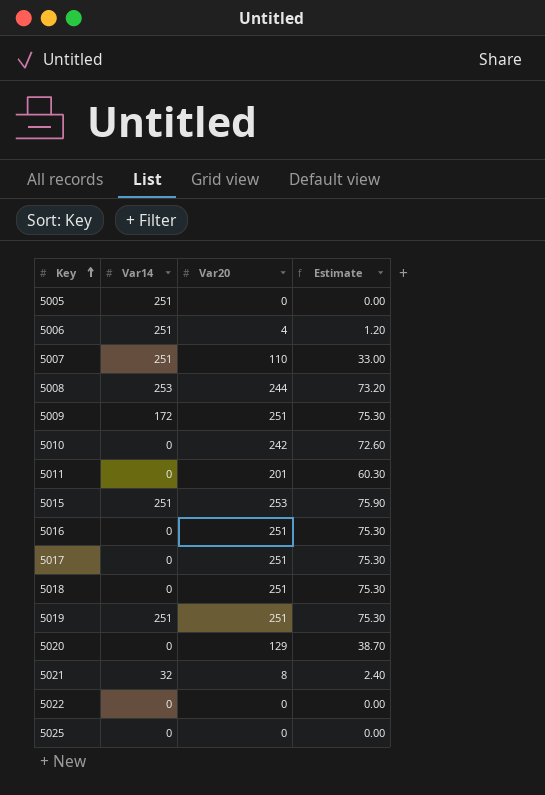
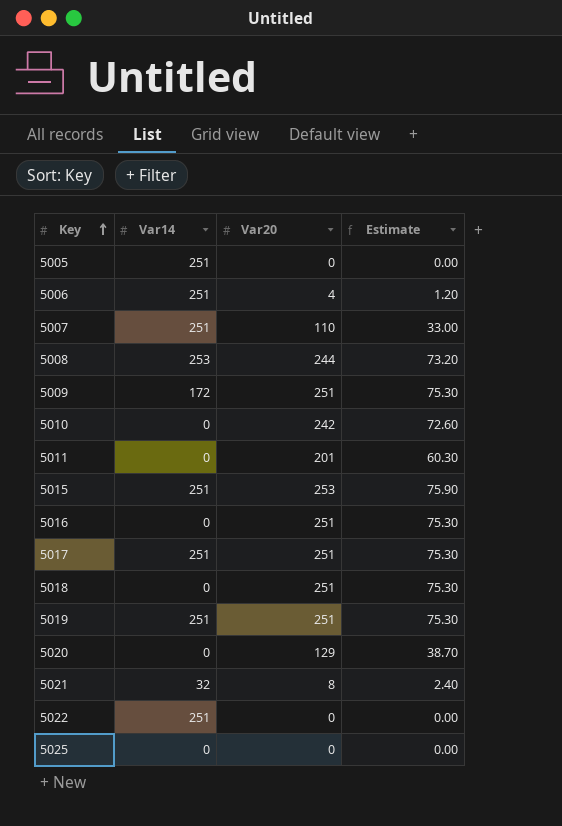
5017 | Var14: 0 -> 251
5022 | Var14: 0 -> 251

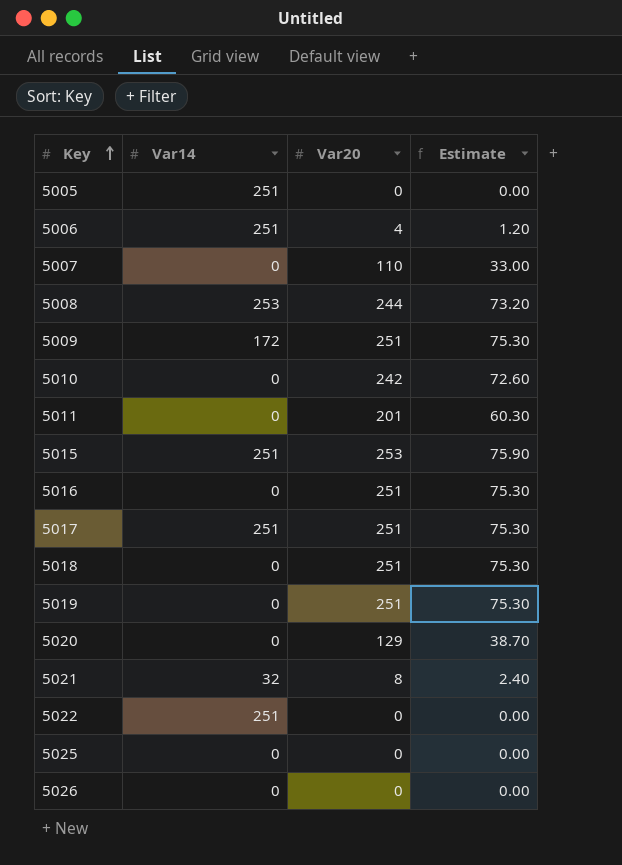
5007 | Var14: 251 -> 0
5019 | Var14: 251 -> 0
row 5026: none -> 0 | 0 | 0.00

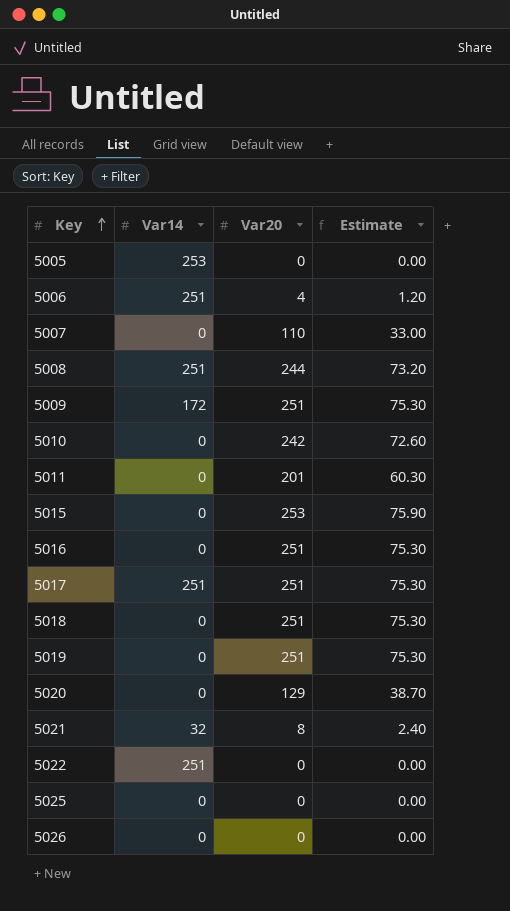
5005 | Var14: 251 -> 253
5008 | Var14: 253 -> 251
5015 | Var14: 251 -> 0

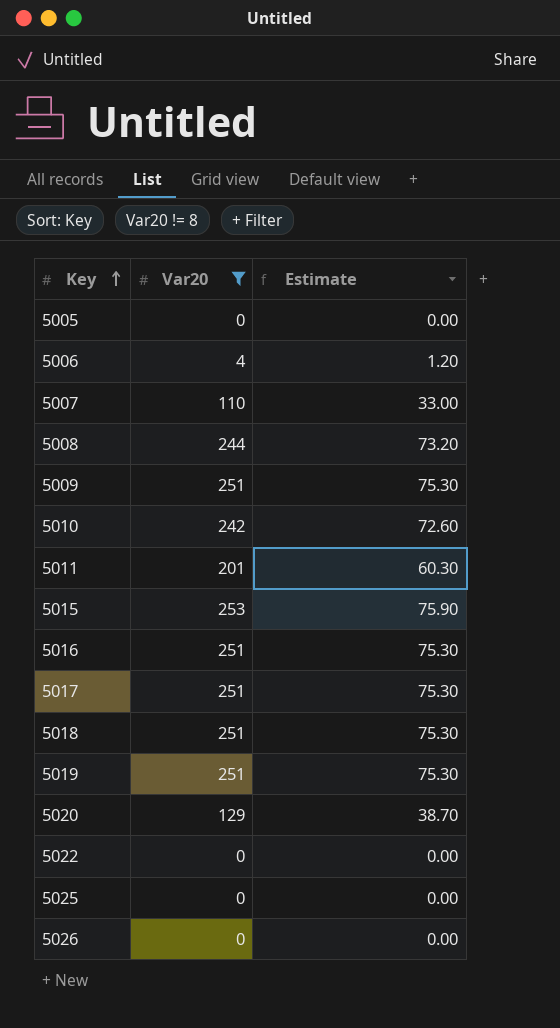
filter: none -> Var20 != 8
column Var14 | position: 2 -> none

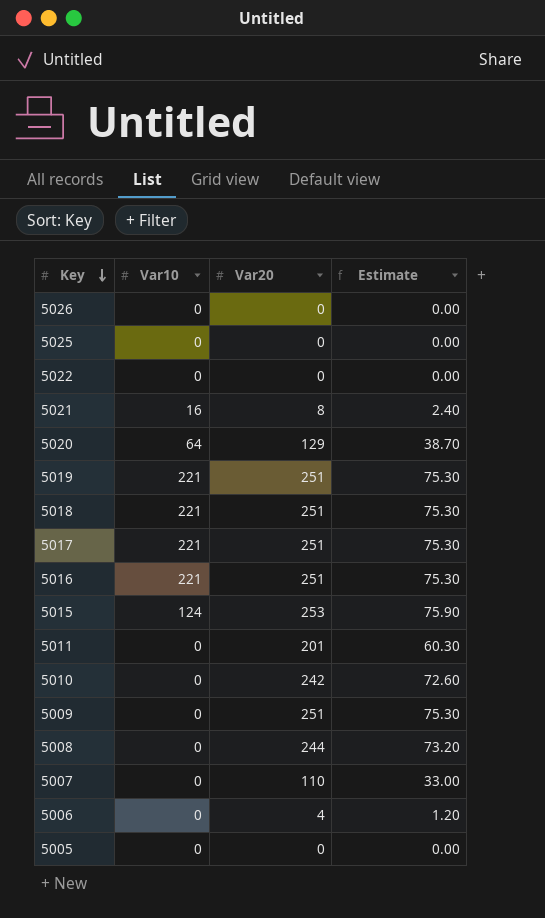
filter: Var20 != 8 -> none
row order: Key ascending -> Key descending
column Var10 | position: none -> 2

